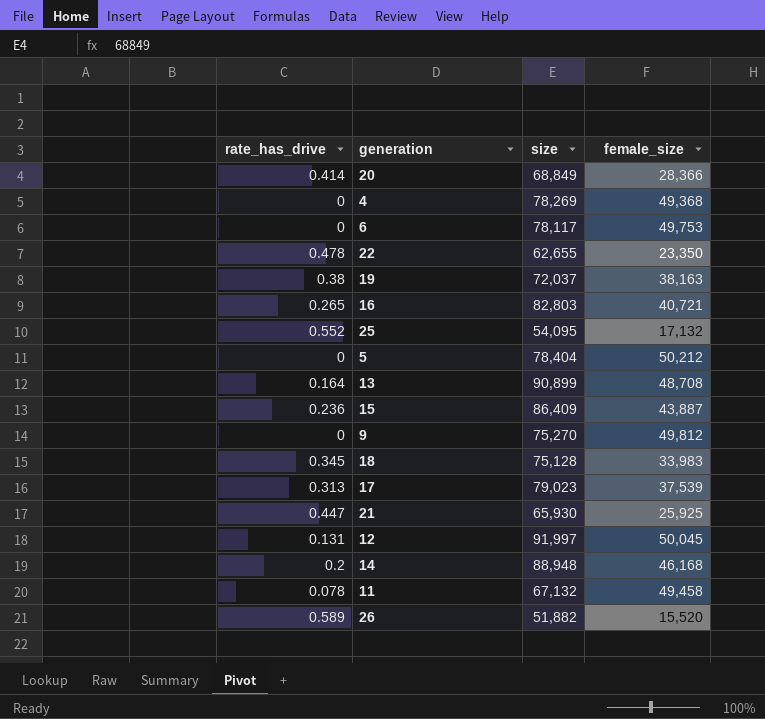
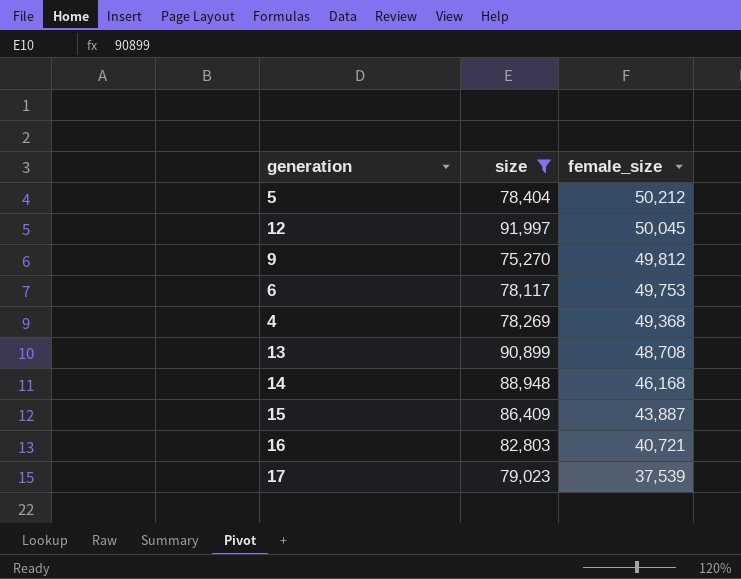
filter: none -> size >= 75,270
row order: none -> female_size descending
column rate_has_drive | position: 1 -> none

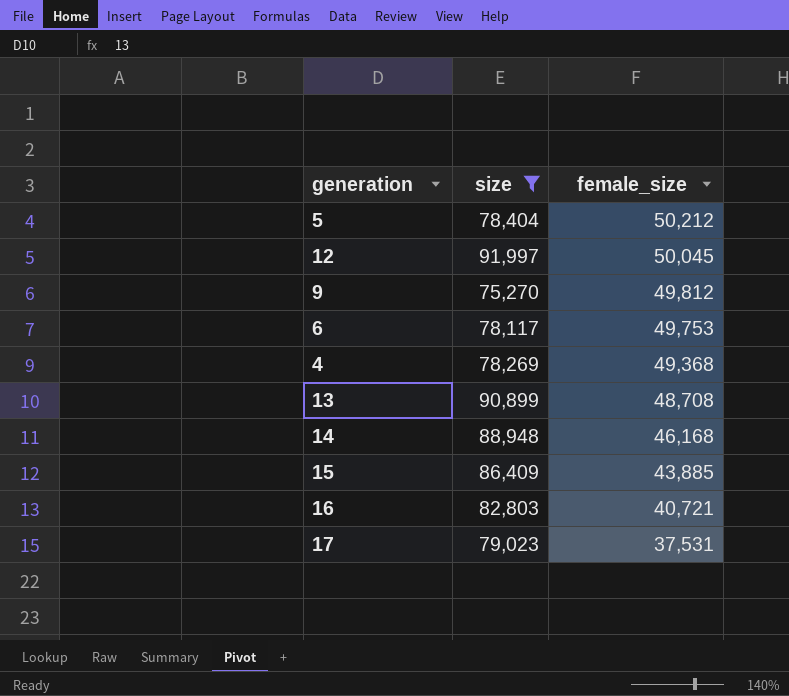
15 | female_size: 43,887 -> 43,885
17 | female_size: 37,539 -> 37,531

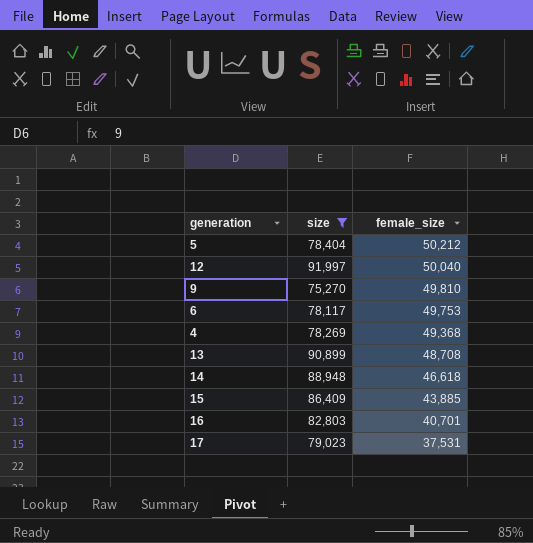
12 | female_size: 50,045 -> 50,040
9 | female_size: 49,812 -> 49,810
14 | female_size: 46,168 -> 46,618
16 | female_size: 40,721 -> 40,701

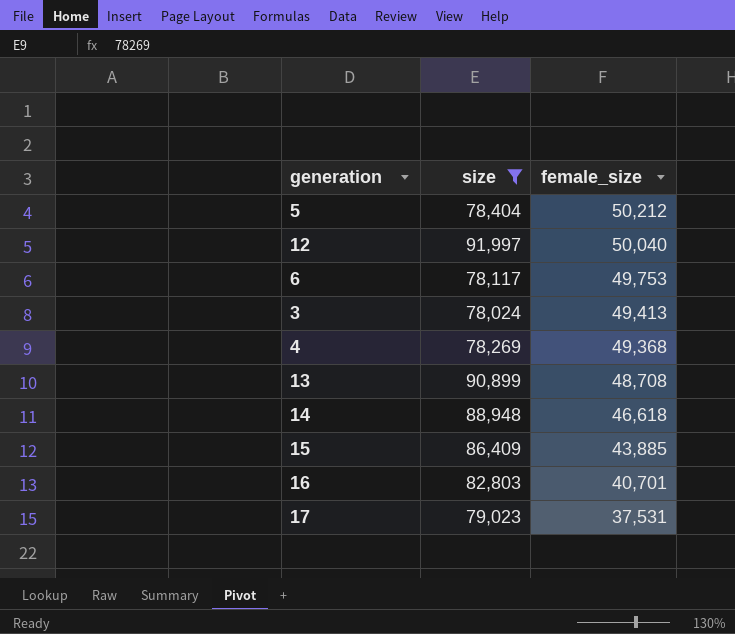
row 9: 75,270 | 49,810 -> none
row 3: none -> 78,024 | 49,413

